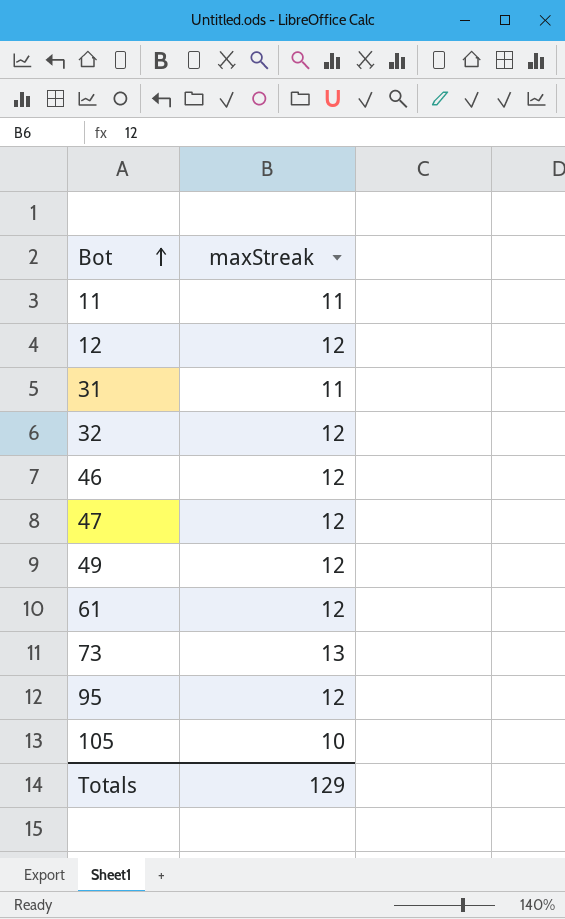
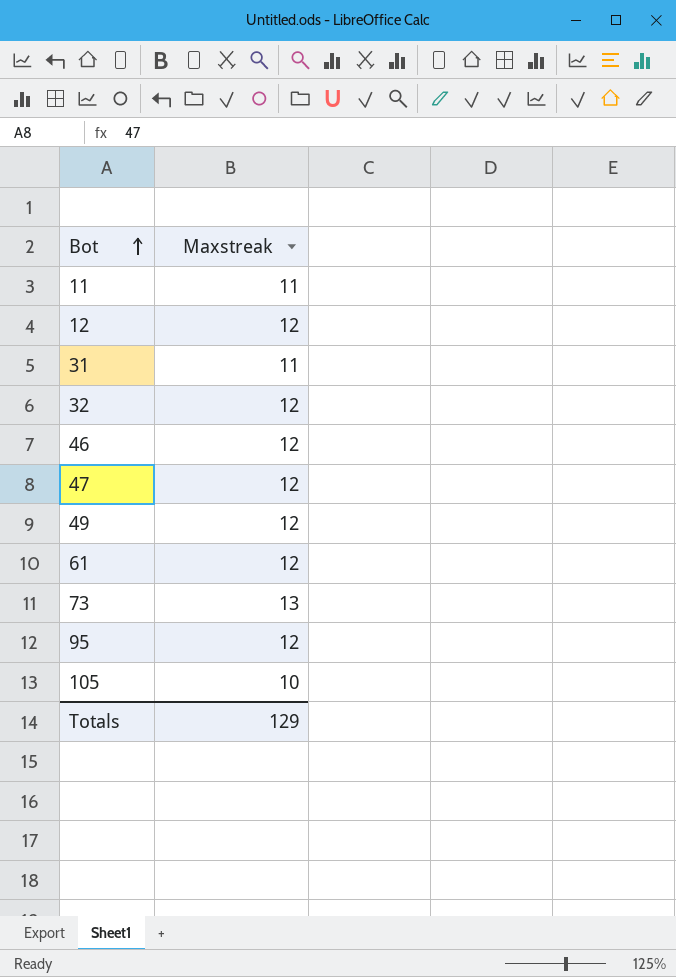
column name: maxStreak -> Maxstreak

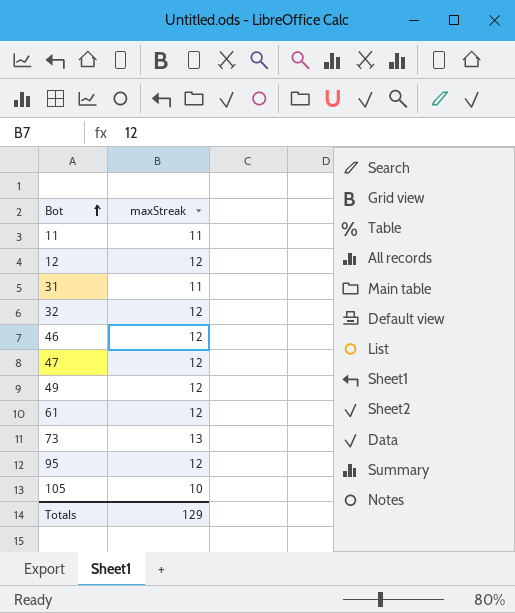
column name: Maxstreak -> maxStreak

